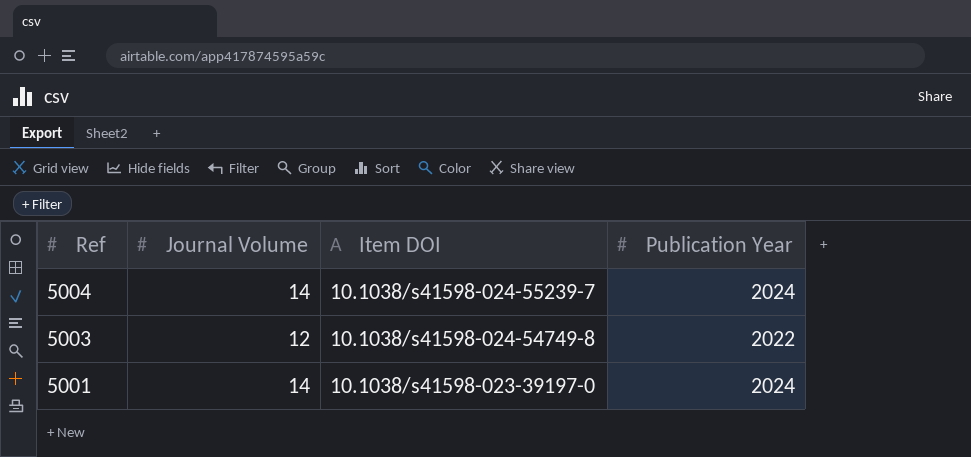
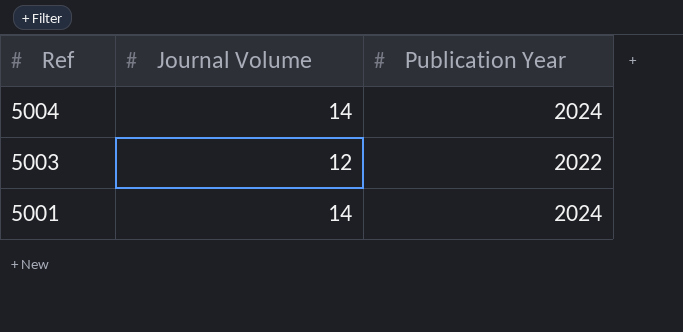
column Item DOI | position: 3 -> none

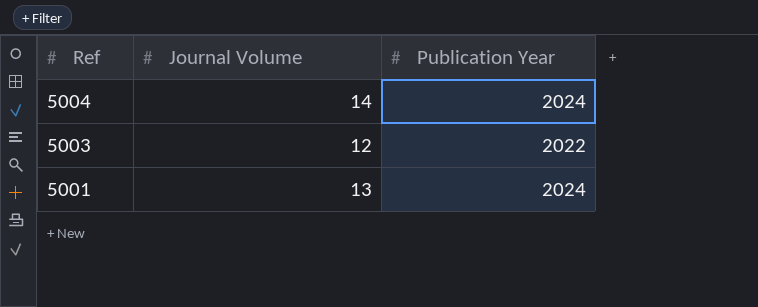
5001 | Journal Volume: 14 -> 13

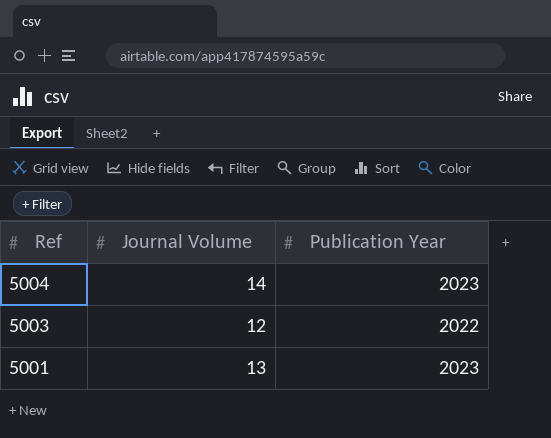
5004 | Publication Year: 2024 -> 2023
5001 | Publication Year: 2024 -> 2023

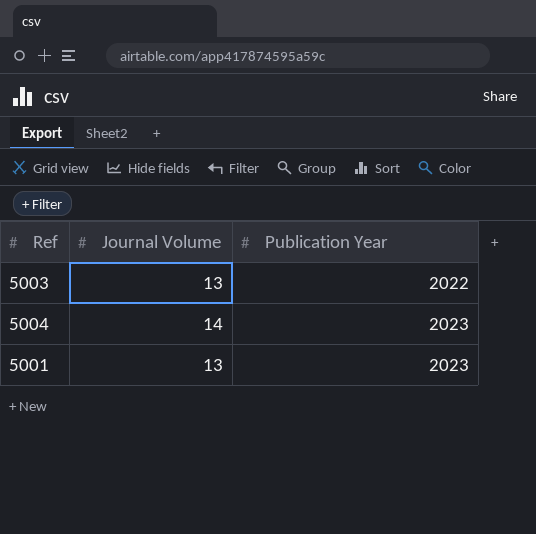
row order: Ref descending -> Publication Year ascending
5003 | Journal Volume: 12 -> 13

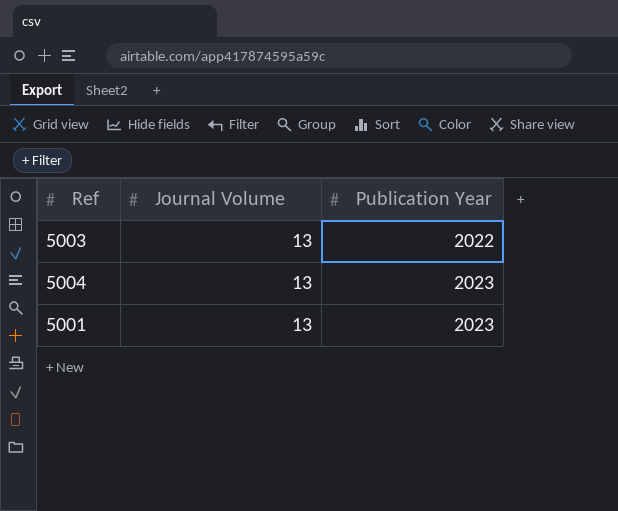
5004 | Journal Volume: 14 -> 13

